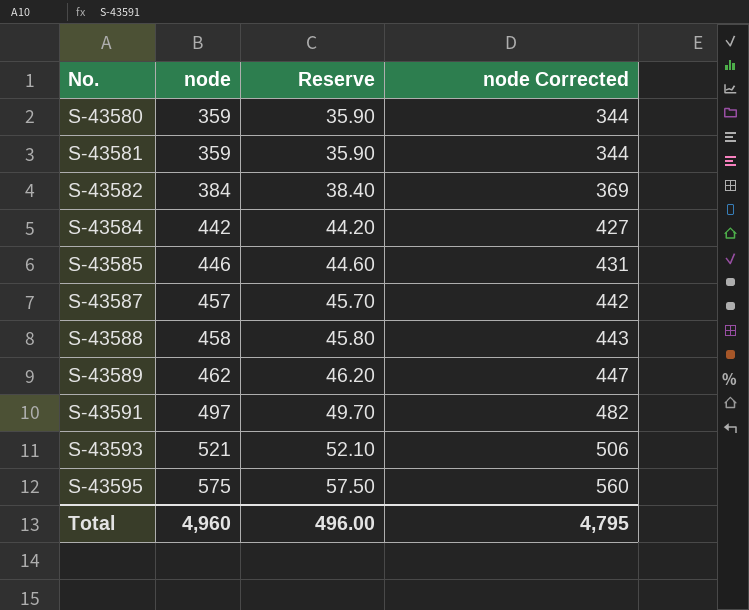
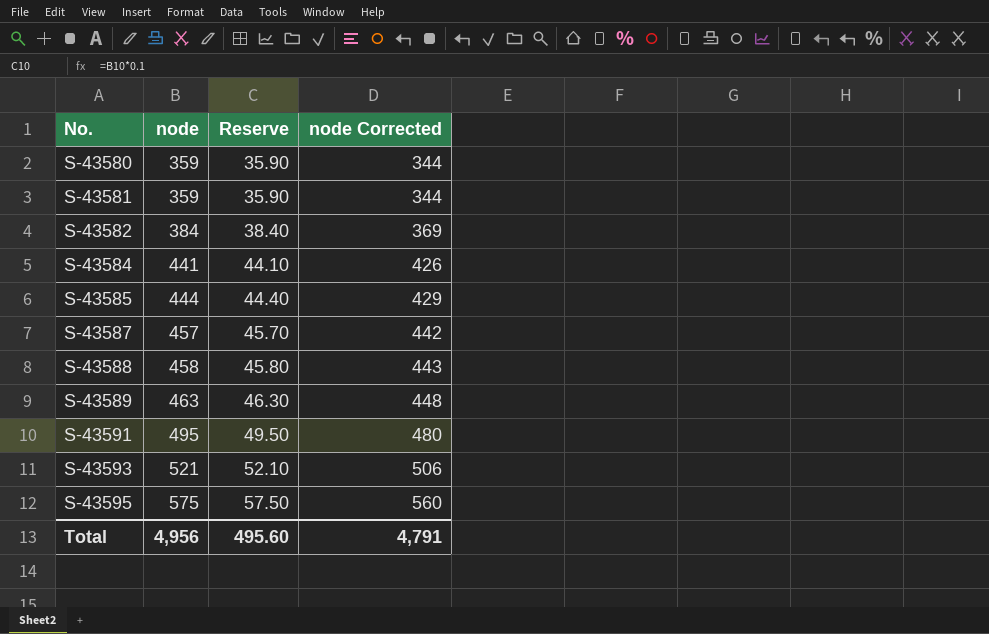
S-43584 | node: 442 -> 441
S-43584 | Reserve: 44.20 -> 44.10
S-43584 | node Corrected: 427 -> 426
S-43585 | node: 446 -> 444
S-43585 | Reserve: 44.60 -> 44.40
S-43585 | node Corrected: 431 -> 429
S-43589 | node: 462 -> 463
S-43589 | Reserve: 46.20 -> 46.30
S-43589 | node Corrected: 447 -> 448
S-43591 | node: 497 -> 495
S-43591 | Reserve: 49.70 -> 49.50
S-43591 | node Corrected: 482 -> 480
Total | node: 4,960 -> 4,956
Total | Reserve: 496.00 -> 495.60
Total | node Corrected: 4,795 -> 4,791

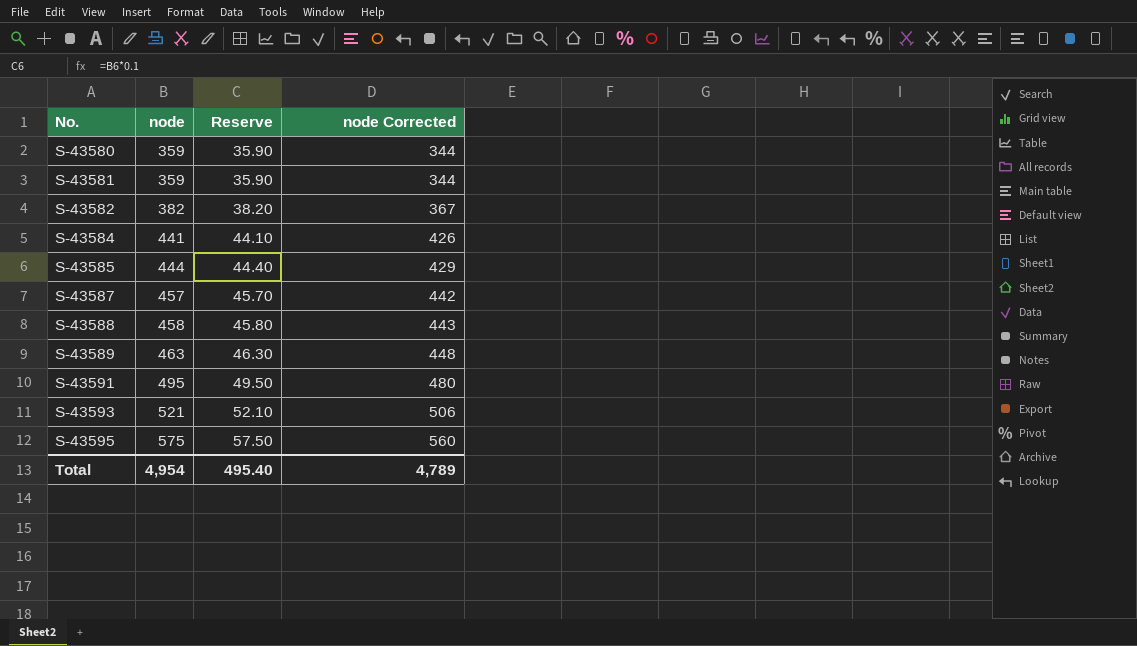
S-43582 | node: 384 -> 382
S-43582 | Reserve: 38.40 -> 38.20
S-43582 | node Corrected: 369 -> 367
Total | node: 4,956 -> 4,954
Total | Reserve: 495.60 -> 495.40
Total | node Corrected: 4,791 -> 4,789

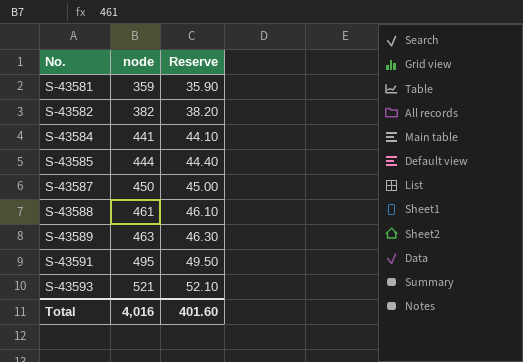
column node Corrected | formula: [node] - 15 -> none
row S-43580: 359 | 35.90 | 344 -> none
row S-43595: 575 | 57.50 | 560 -> none
S-43587 | node: 457 -> 450
S-43587 | Reserve: 45.70 -> 45.00
S-43588 | node: 458 -> 461
S-43588 | Reserve: 45.80 -> 46.10
Total | node: 4,954 -> 4,016
Total | Reserve: 495.40 -> 401.60

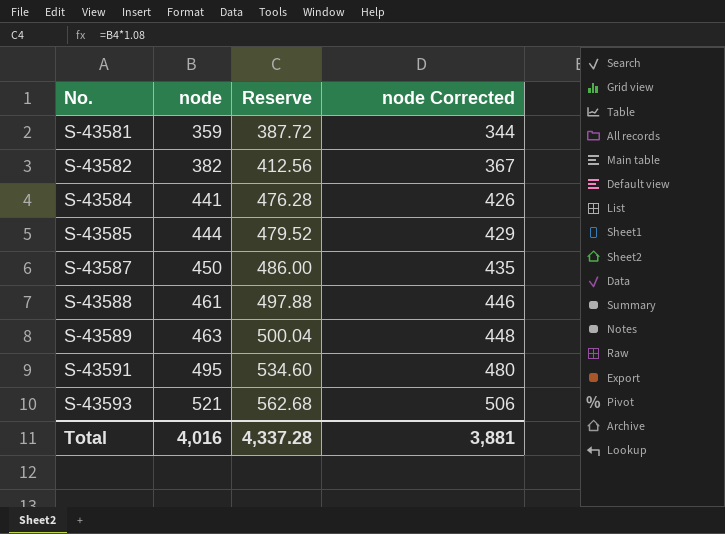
column Reserve | formula: [node] * 0.1 -> [node] * 1.08
column node Corrected | formula: none -> [node] - 15
Total | Reserve: 401.60 -> 4,337.28

